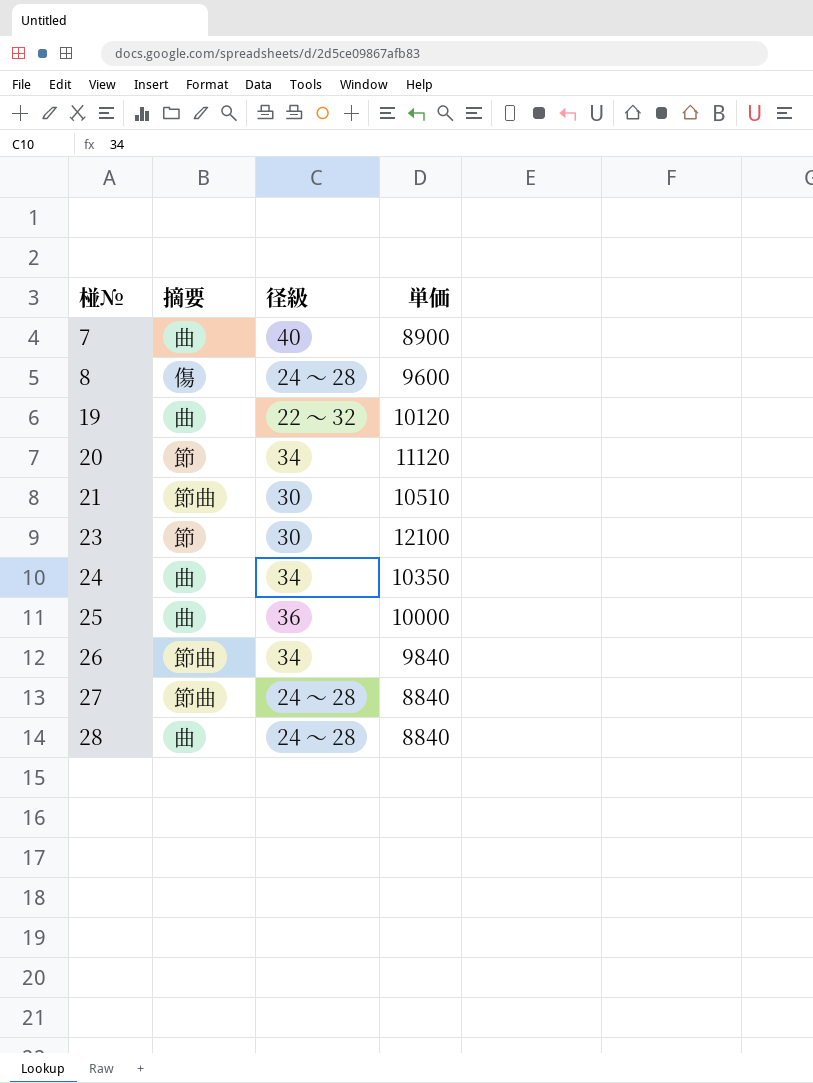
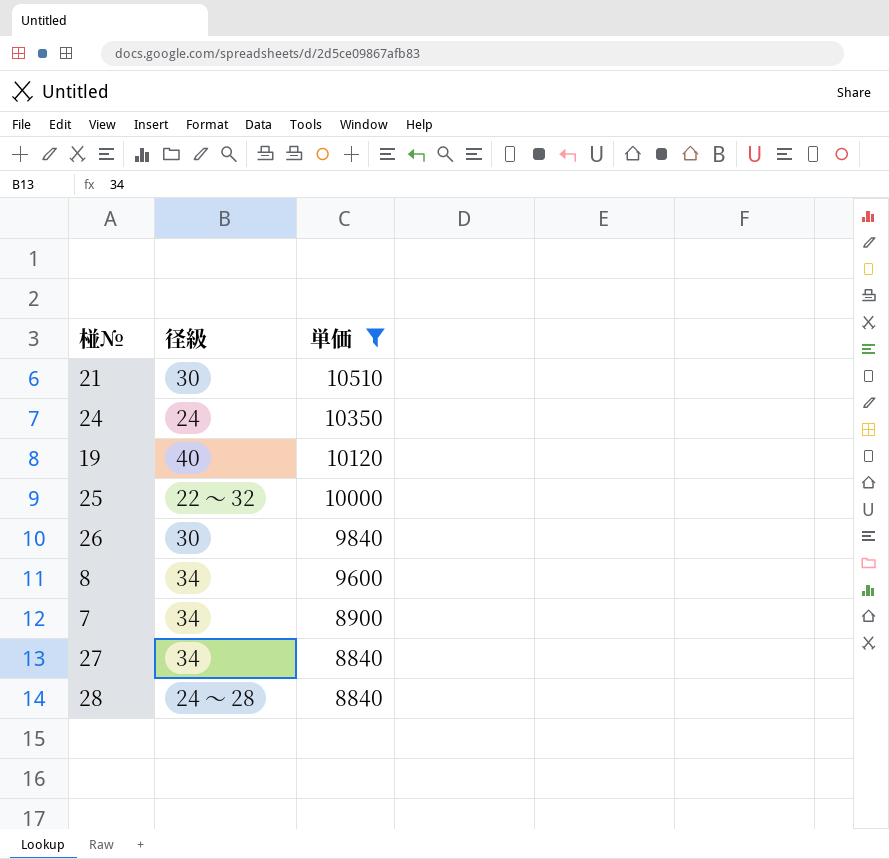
filter: none -> 単価 <= 10510
row order: 椪№ ascending -> 単価 descending
column 摘要 | position: 2 -> none
24 | 径級: 34 -> 24
19 | 径級: 22 ～ 32 -> 40
25 | 径級: 36 -> 22 ～ 32
26 | 径級: 34 -> 30
8 | 径級: 24 ～ 28 -> 34
7 | 径級: 40 -> 34
27 | 径級: 24 ～ 28 -> 34

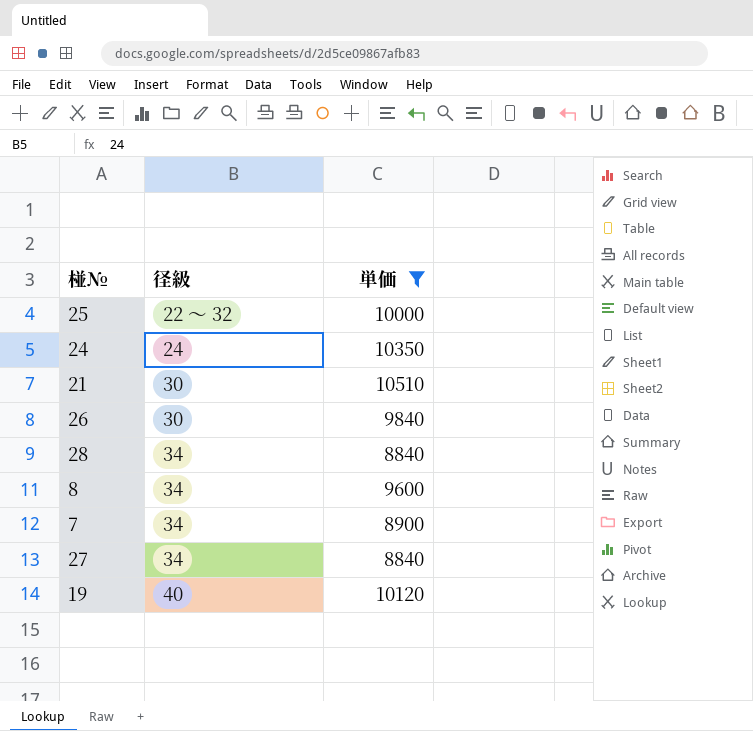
row order: 単価 descending -> 径級 ascending
28 | 径級: 24 ～ 28 -> 34

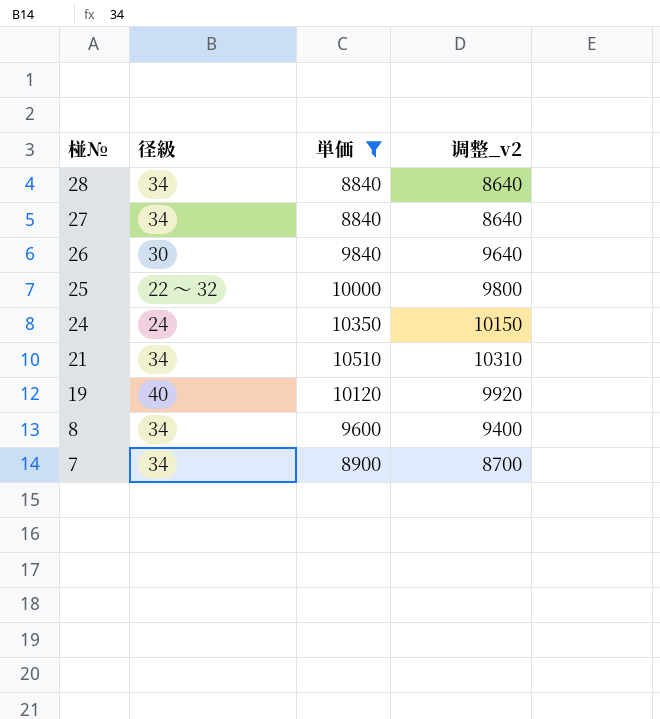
row order: 径級 ascending -> 椪№ descending
column 调整_v2 | formula: none -> [単価] - 200
21 | 径級: 30 -> 34

